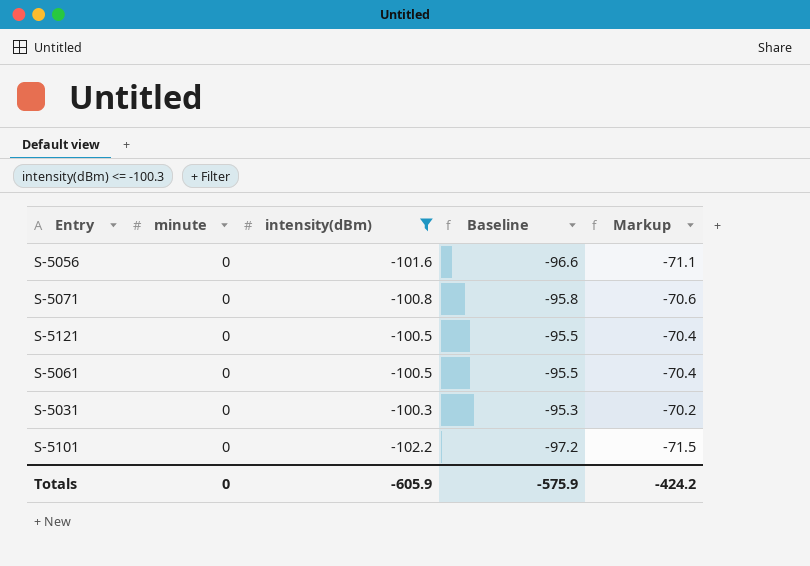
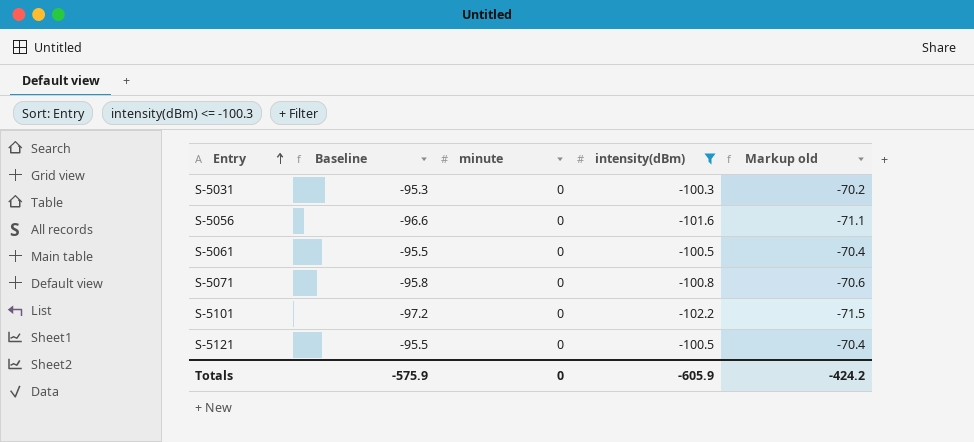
row order: none -> Entry ascending
column Baseline | position: 4 -> 2
column name: Markup -> Markup old

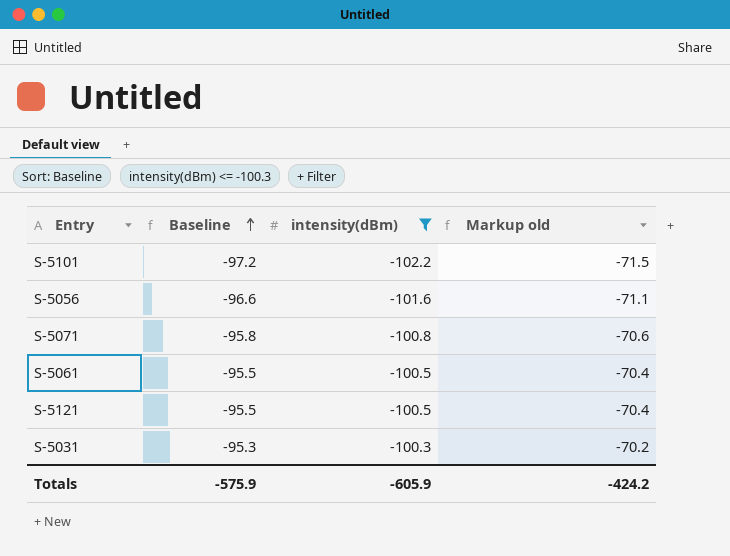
row order: Entry ascending -> Baseline ascending
column minute | position: 3 -> none

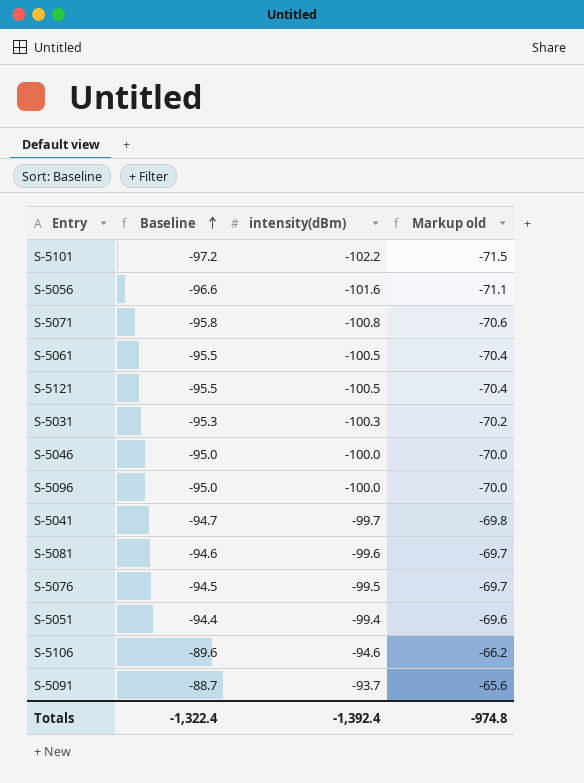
filter: intensity(dBm) <= -100.3 -> none
Totals | Baseline: -575.9 -> -1,322.4
Totals | intensity(dBm): -605.9 -> -1,392.4
Totals | Markup old: -424.2 -> -974.8

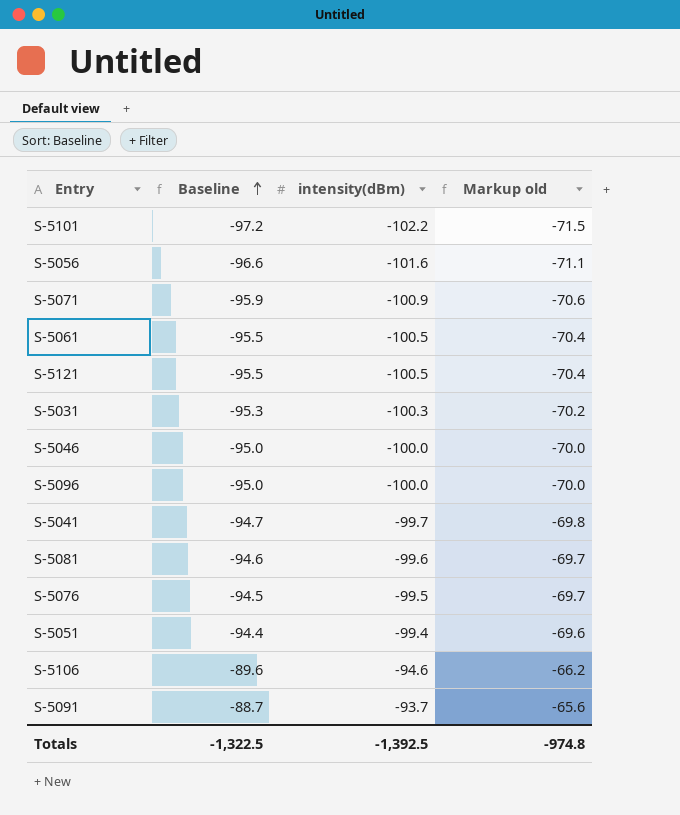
S-5071 | Baseline: -95.8 -> -95.9
S-5071 | intensity(dBm): -100.8 -> -100.9
Totals | Baseline: -1,322.4 -> -1,322.5
Totals | intensity(dBm): -1,392.4 -> -1,392.5

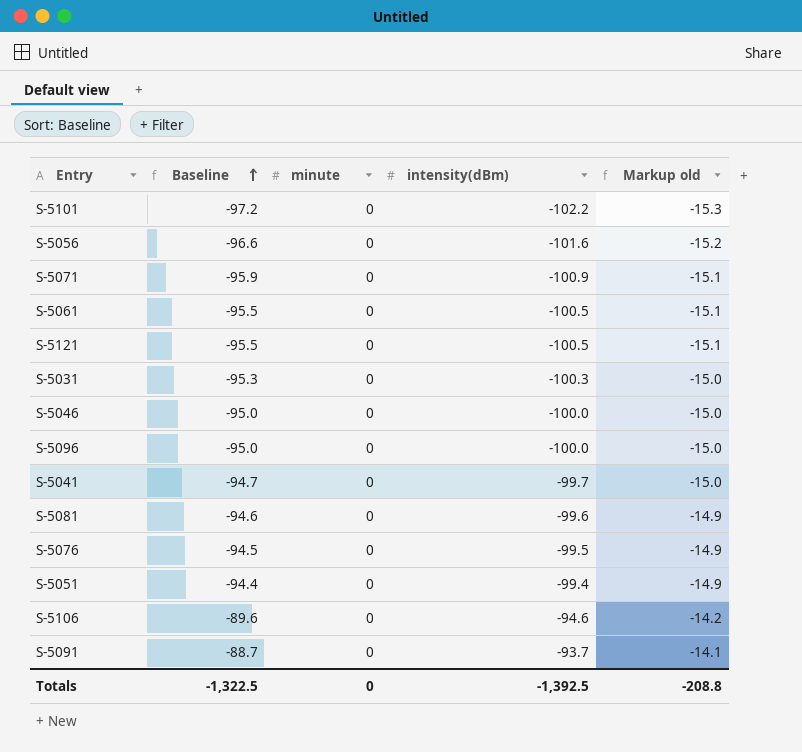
column minute | position: none -> 3
column Markup old | formula: [intensity(dBm)] * 0.7 -> [intensity(dBm)] * 0.15
Totals | Markup old: -974.8 -> -208.8

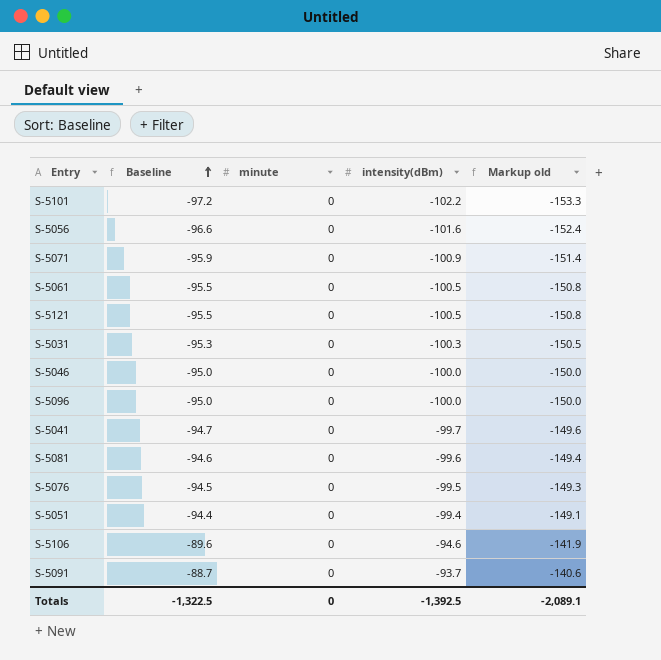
column Markup old | formula: [intensity(dBm)] * 0.15 -> [intensity(dBm)] * 1.5
Totals | Markup old: -208.8 -> -2,089.1

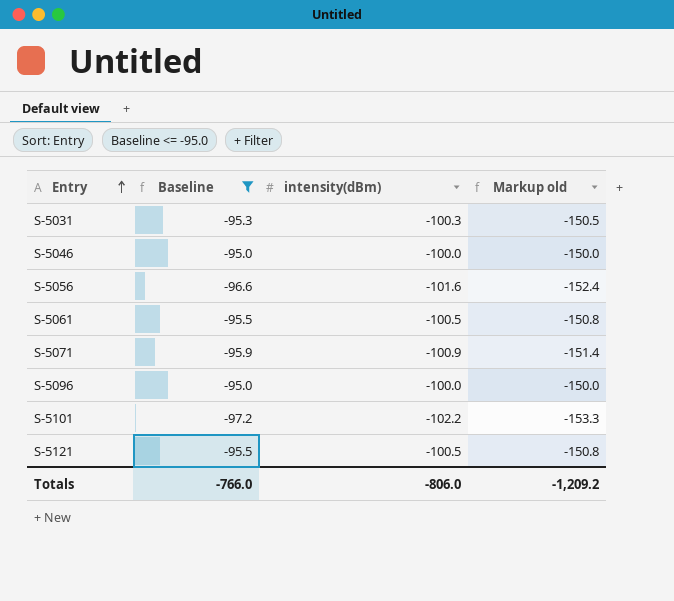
filter: none -> Baseline <= -95.0
row order: Baseline ascending -> Entry ascending
column minute | position: 3 -> none
Totals | Baseline: -1,322.5 -> -766.0
Totals | intensity(dBm): -1,392.5 -> -806.0
Totals | Markup old: -2,089.1 -> -1,209.2

